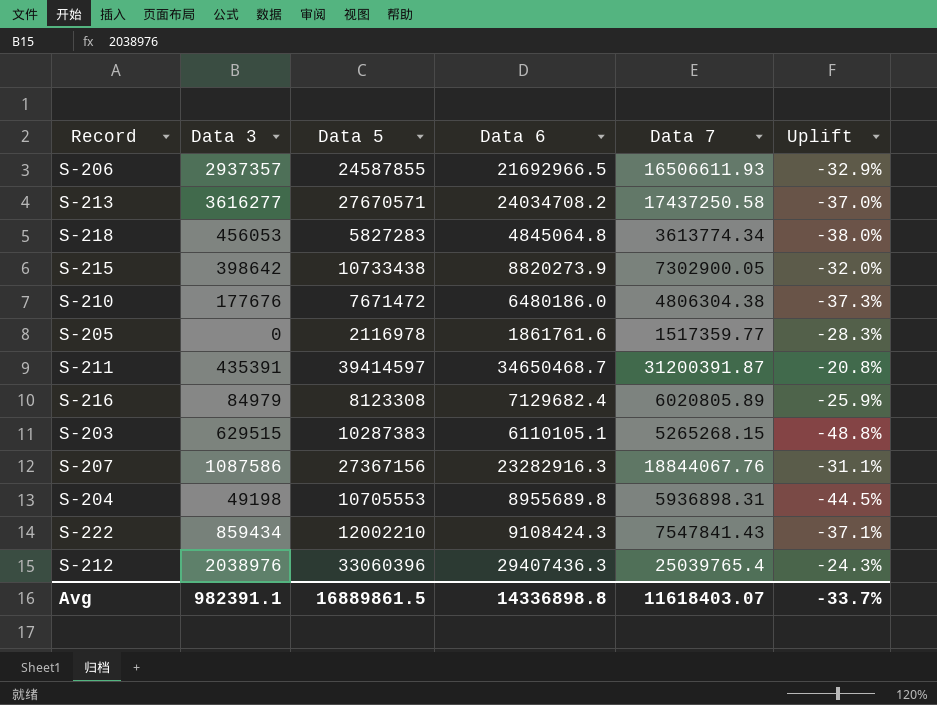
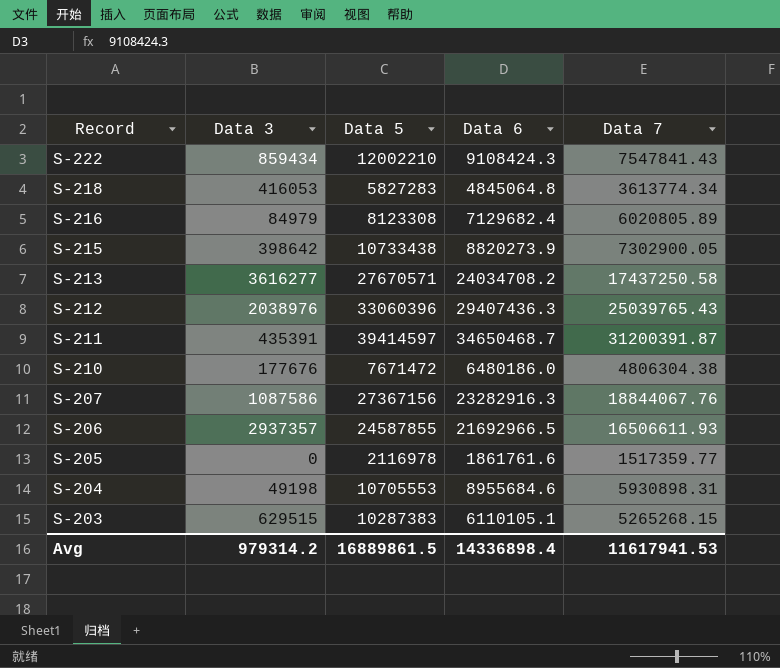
row order: none -> Record descending
column Uplift | formula: ([Data 7] - [Data 5]) / [Data 5] -> none
S-218 | Data 3: 456053 -> 416053
S-212 | Data 7: 25039765.4 -> 25039765.43
S-204 | Data 6: 8955689.8 -> 8955684.6
S-204 | Data 7: 5936898.31 -> 5930898.31
Avg | Data 3: 982391.1 -> 979314.2
Avg | Data 6: 14336898.8 -> 14336898.4
Avg | Data 7: 11618403.07 -> 11617941.53

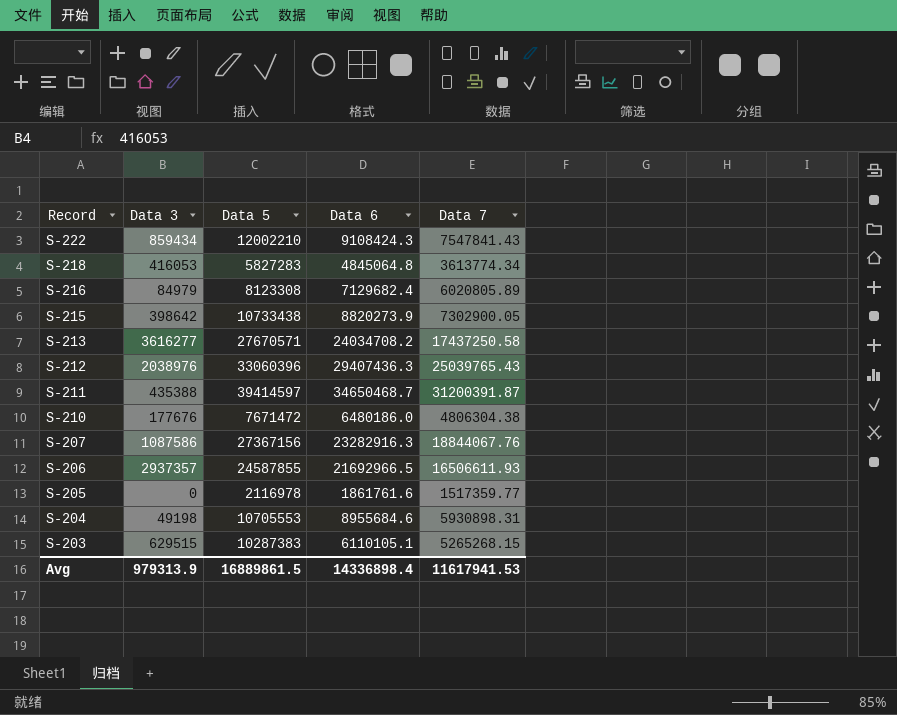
S-211 | Data 3: 435391 -> 435388
Avg | Data 3: 979314.2 -> 979313.9

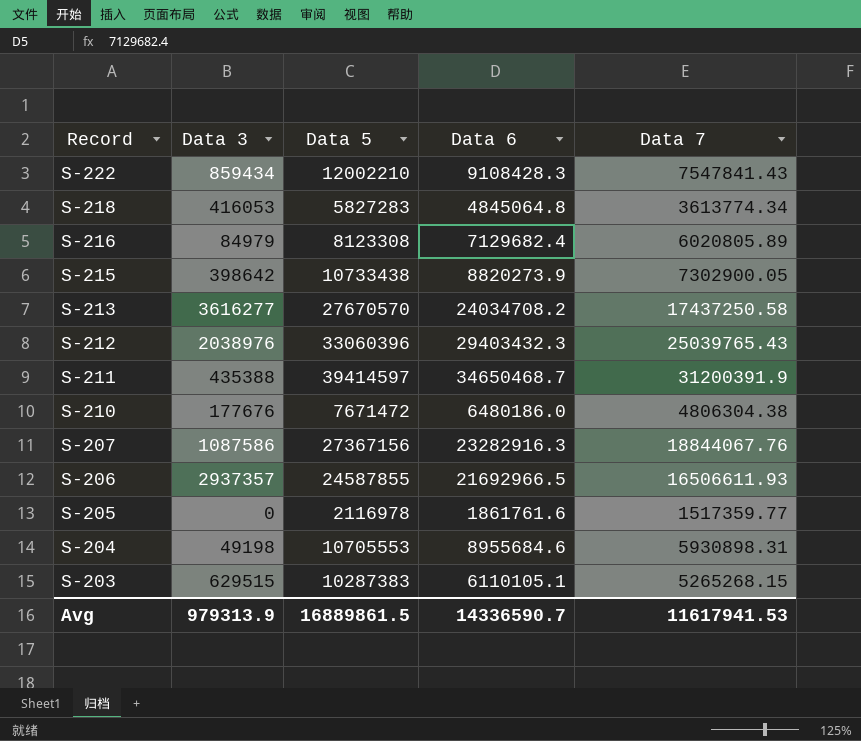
S-222 | Data 6: 9108424.3 -> 9108428.3
S-213 | Data 5: 27670571 -> 27670570
S-212 | Data 6: 29407436.3 -> 29403432.3
S-211 | Data 7: 31200391.87 -> 31200391.9
Avg | Data 6: 14336898.4 -> 14336590.7

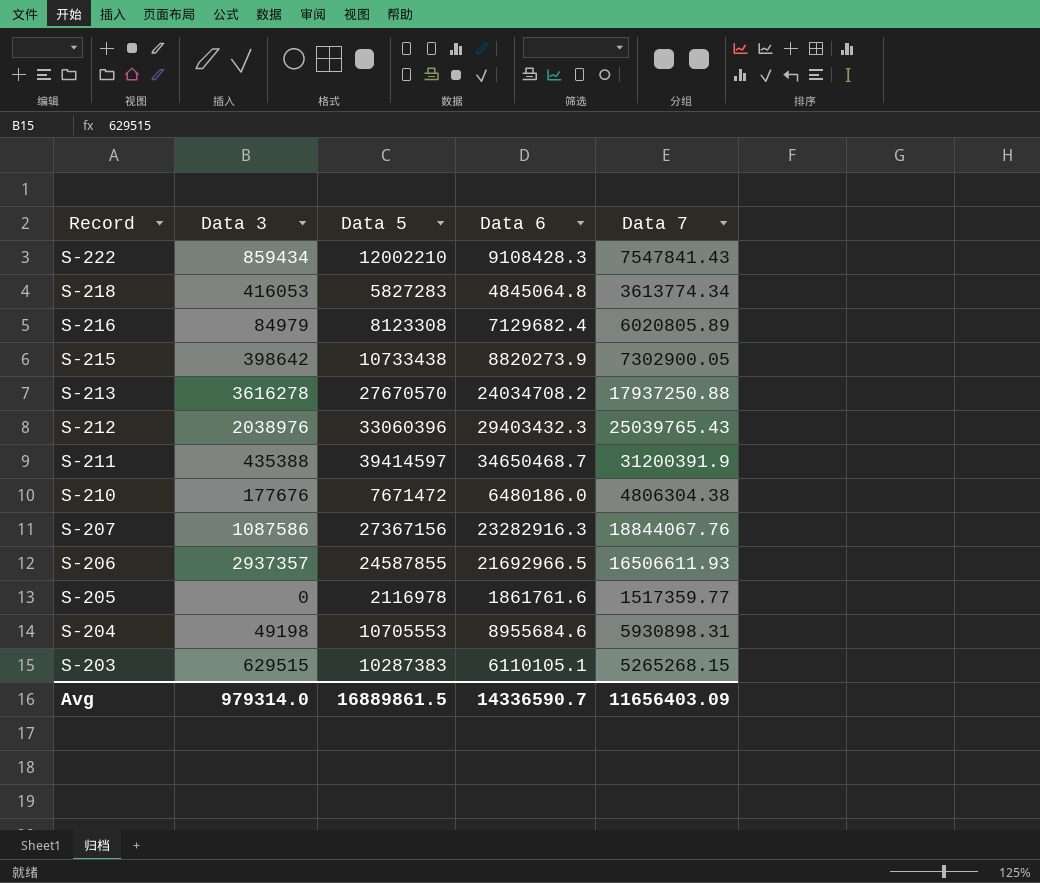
S-213 | Data 3: 3616277 -> 3616278
S-213 | Data 7: 17437250.58 -> 17937250.88
Avg | Data 3: 979313.9 -> 979314.0
Avg | Data 7: 11617941.53 -> 11656403.09

